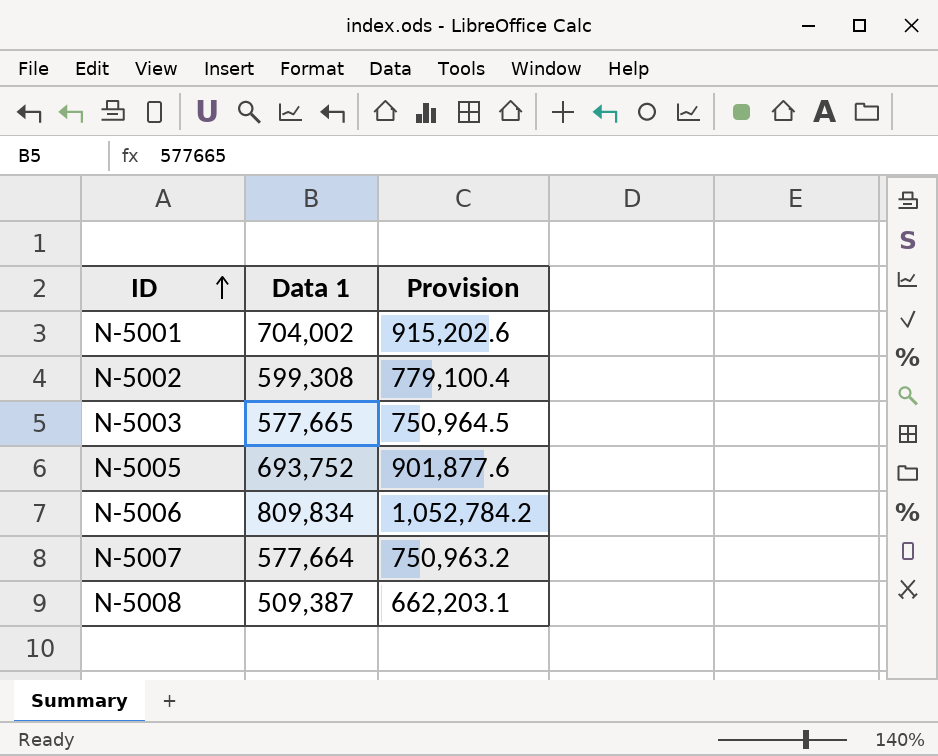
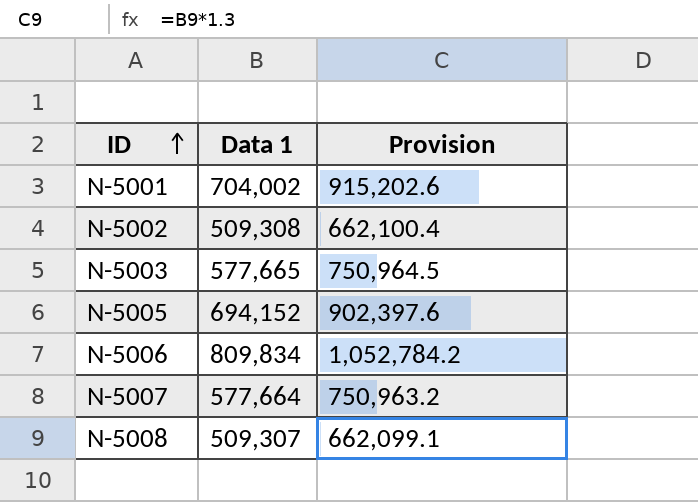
N-5002 | Data 1: 599,308 -> 509,308
N-5002 | Provision: 779,100.4 -> 662,100.4
N-5005 | Data 1: 693,752 -> 694,152
N-5005 | Provision: 901,877.6 -> 902,397.6
N-5008 | Data 1: 509,387 -> 509,307
N-5008 | Provision: 662,203.1 -> 662,099.1

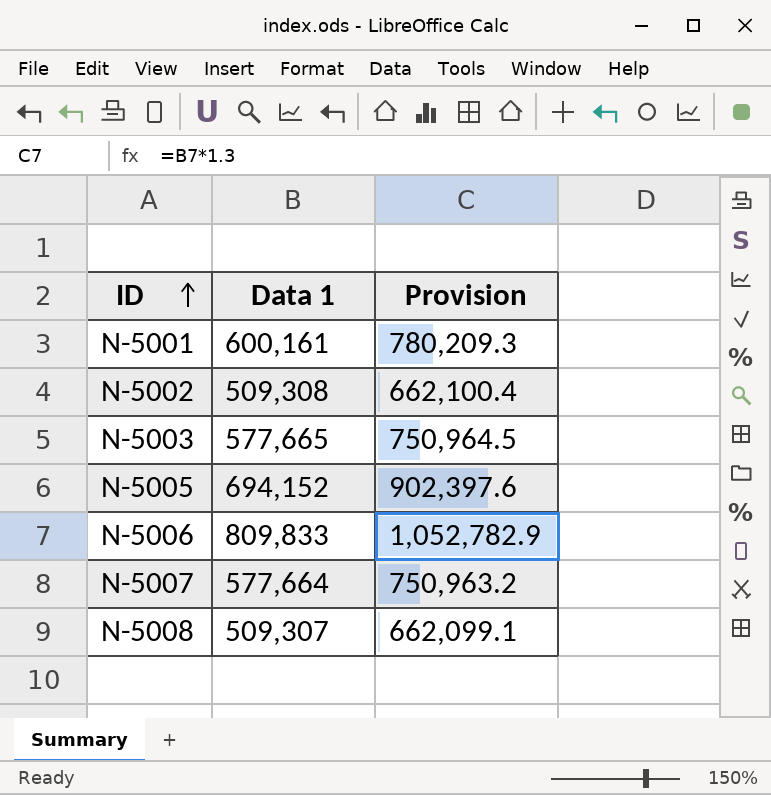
N-5001 | Data 1: 704,002 -> 600,161
N-5001 | Provision: 915,202.6 -> 780,209.3
N-5006 | Data 1: 809,834 -> 809,833
N-5006 | Provision: 1,052,784.2 -> 1,052,782.9

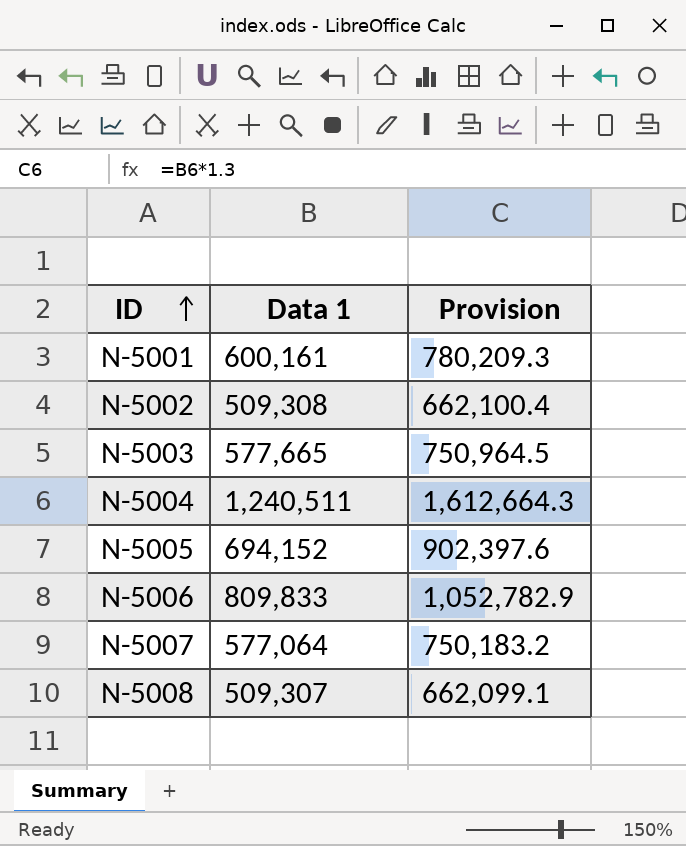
row N-5004: none -> 1,240,511 | 1,612,664.3
N-5007 | Data 1: 577,664 -> 577,064
N-5007 | Provision: 750,963.2 -> 750,183.2

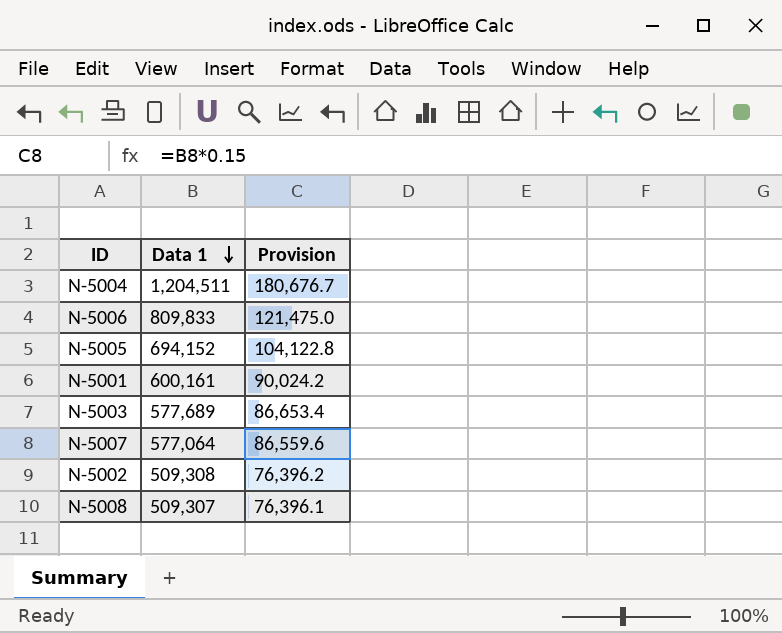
row order: ID ascending -> Data 1 descending
column Provision | formula: [Data 1] * 1.3 -> [Data 1] * 0.15
N-5004 | Data 1: 1,240,511 -> 1,204,511
N-5003 | Data 1: 577,665 -> 577,689

